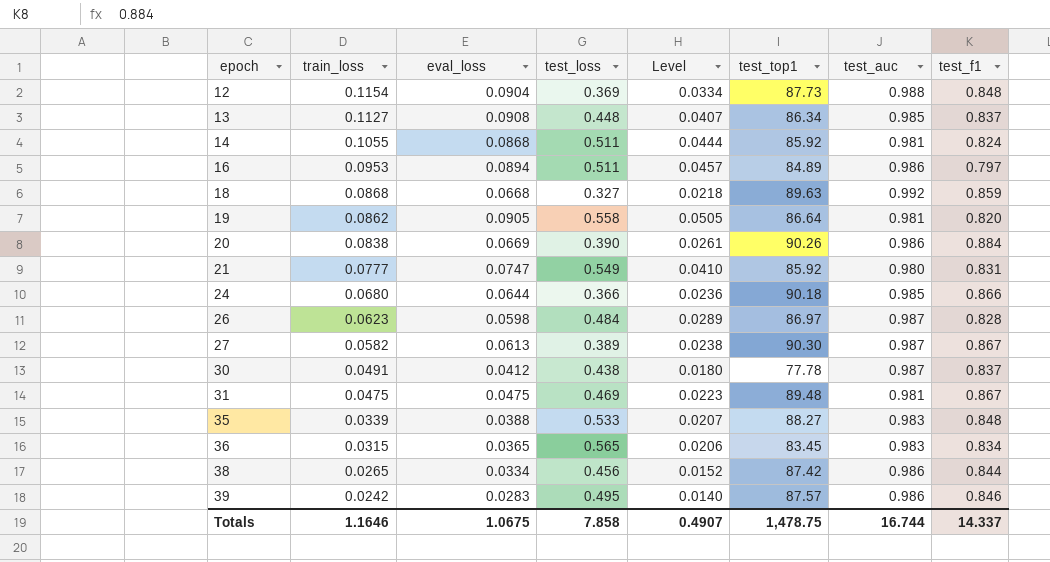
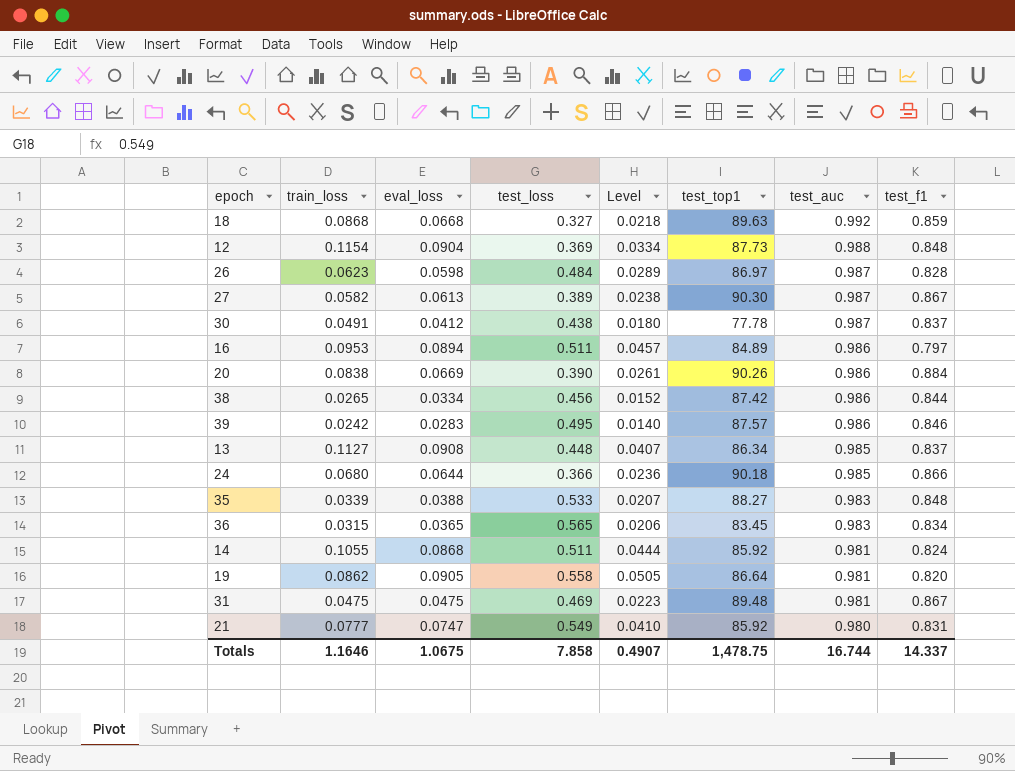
row order: epoch ascending -> test_auc descending

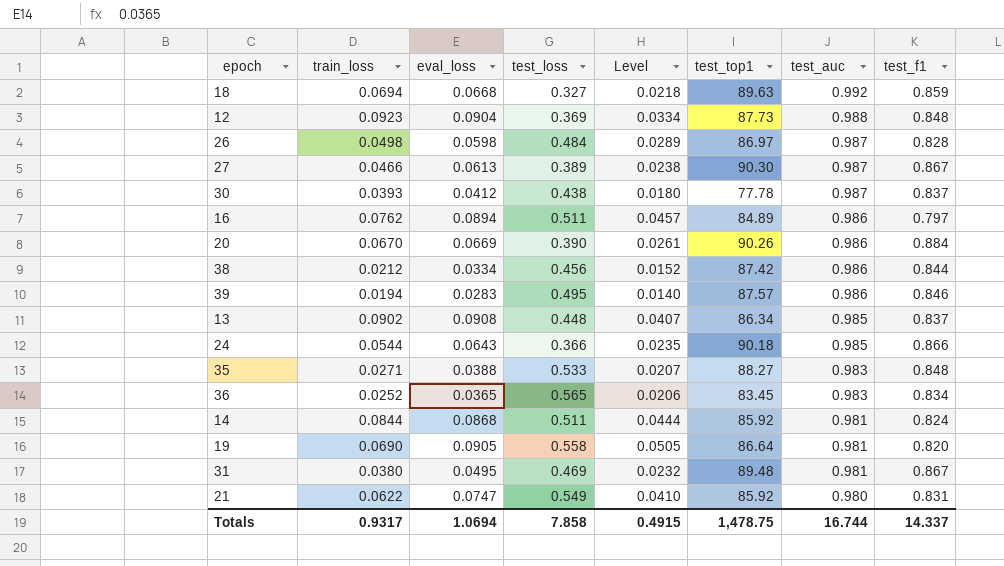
18 | train_loss: 0.0868 -> 0.0694
12 | train_loss: 0.1154 -> 0.0923
26 | train_loss: 0.0623 -> 0.0498
27 | train_loss: 0.0582 -> 0.0466
30 | train_loss: 0.0491 -> 0.0393
16 | train_loss: 0.0953 -> 0.0762
20 | train_loss: 0.0838 -> 0.0670
38 | train_loss: 0.0265 -> 0.0212
39 | train_loss: 0.0242 -> 0.0194
13 | train_loss: 0.1127 -> 0.0902
24 | train_loss: 0.0680 -> 0.0544
24 | eval_loss: 0.0644 -> 0.0643
24 | Level: 0.0236 -> 0.0235
35 | train_loss: 0.0339 -> 0.0271
36 | train_loss: 0.0315 -> 0.0252
14 | train_loss: 0.1055 -> 0.0844
19 | train_loss: 0.0862 -> 0.0690
31 | train_loss: 0.0475 -> 0.0380
31 | eval_loss: 0.0475 -> 0.0495
31 | Level: 0.0223 -> 0.0232
21 | train_loss: 0.0777 -> 0.0622
Totals | train_loss: 1.1646 -> 0.9317
Totals | eval_loss: 1.0675 -> 1.0694
Totals | Level: 0.4907 -> 0.4915

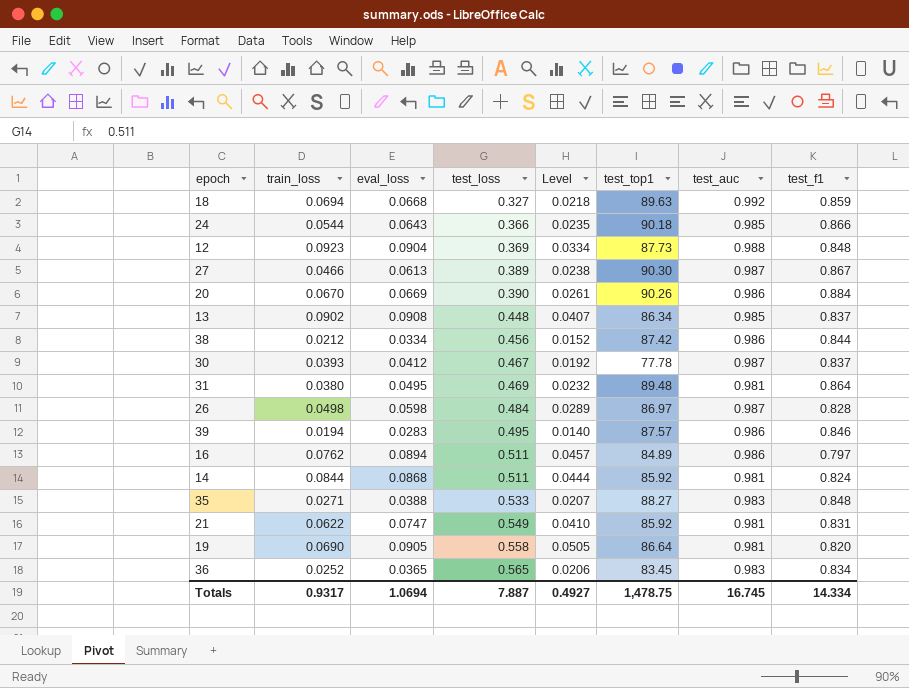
row order: test_auc descending -> test_loss ascending
30 | test_loss: 0.438 -> 0.467
30 | Level: 0.0180 -> 0.0192
31 | test_f1: 0.867 -> 0.864
21 | test_auc: 0.980 -> 0.981
Totals | test_loss: 7.858 -> 7.887
Totals | Level: 0.4915 -> 0.4927
Totals | test_auc: 16.744 -> 16.745
Totals | test_f1: 14.337 -> 14.334

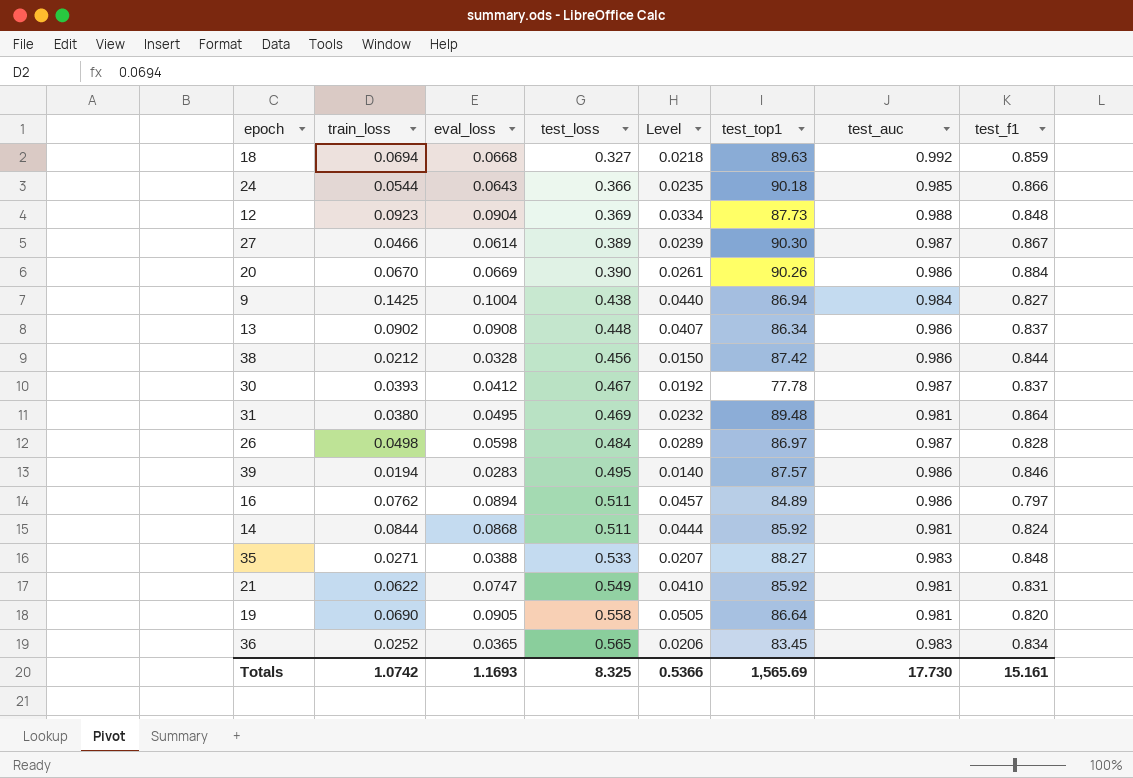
27 | eval_loss: 0.0613 -> 0.0614
27 | Level: 0.0238 -> 0.0239
row 9: none -> 0.1425 | 0.1004 | 0.438 | 0.0440 | 86.94 | 0.984 | 0.827
13 | test_auc: 0.985 -> 0.986
38 | eval_loss: 0.0334 -> 0.0328
38 | Level: 0.0152 -> 0.0150
Totals | train_loss: 0.9317 -> 1.0742
Totals | eval_loss: 1.0694 -> 1.1693
Totals | test_loss: 7.887 -> 8.325
Totals | Level: 0.4927 -> 0.5366
Totals | test_top1: 1,478.75 -> 1,565.69
Totals | test_auc: 16.745 -> 17.730
Totals | test_f1: 14.334 -> 15.161

